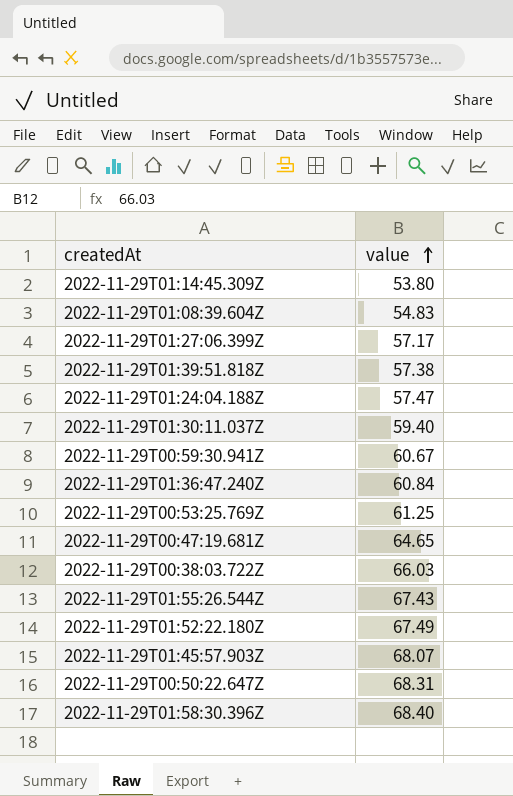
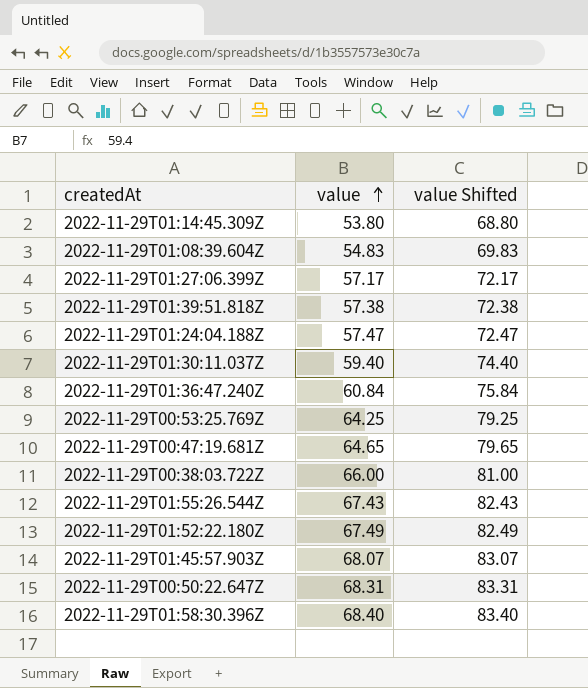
column value Shifted | formula: none -> [value] + 15
row 2022-11-29T00:59:30.941Z: 60.67 -> none
2022-11-29T00:53:25.769Z | value: 61.25 -> 64.25
2022-11-29T00:38:03.722Z | value: 66.03 -> 66.00

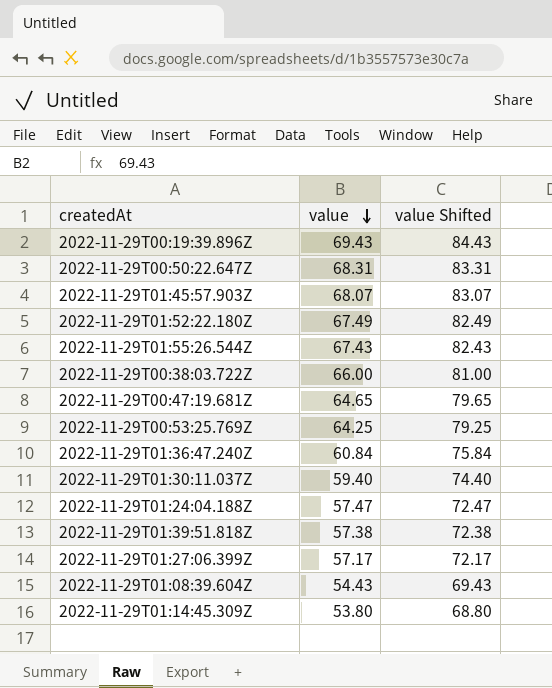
row order: value ascending -> value descending
row 2022-11-29T01:58:30.396Z: 68.40 | 83.40 -> none
row 2022-11-29T00:19:39.896Z: none -> 69.43 | 84.43
2022-11-29T01:08:39.604Z | value: 54.83 -> 54.43
2022-11-29T01:08:39.604Z | value Shifted: 69.83 -> 69.43

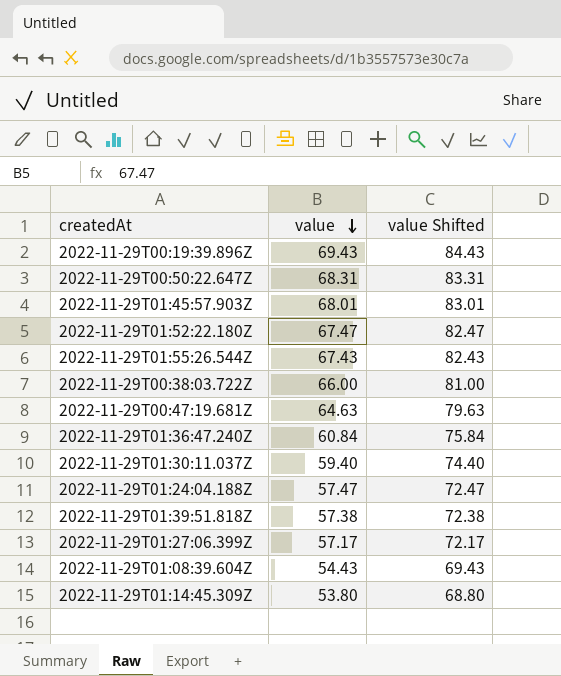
row 2022-11-29T00:53:25.769Z: 64.25 | 79.25 -> none
2022-11-29T01:45:57.903Z | value: 68.07 -> 68.01
2022-11-29T01:45:57.903Z | value Shifted: 83.07 -> 83.01
2022-11-29T01:52:22.180Z | value: 67.49 -> 67.47
2022-11-29T01:52:22.180Z | value Shifted: 82.49 -> 82.47
2022-11-29T00:47:19.681Z | value: 64.65 -> 64.63
2022-11-29T00:47:19.681Z | value Shifted: 79.65 -> 79.63

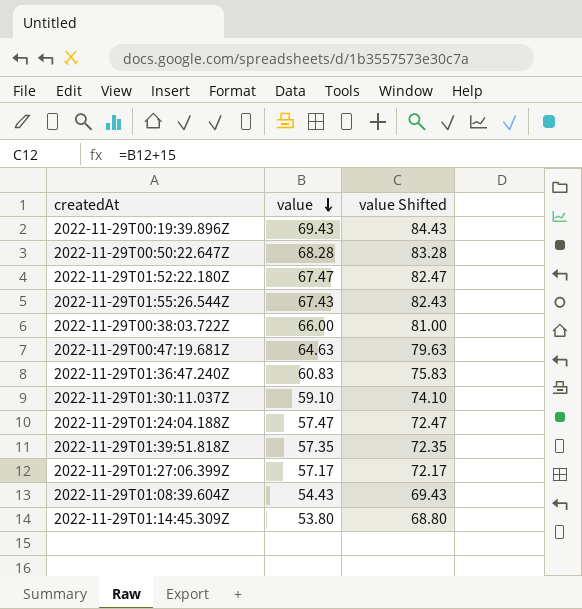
row 2022-11-29T01:45:57.903Z: 68.01 | 83.01 -> none
2022-11-29T00:50:22.647Z | value: 68.31 -> 68.28
2022-11-29T00:50:22.647Z | value Shifted: 83.31 -> 83.28
2022-11-29T01:36:47.240Z | value: 60.84 -> 60.83
2022-11-29T01:36:47.240Z | value Shifted: 75.84 -> 75.83
2022-11-29T01:30:11.037Z | value: 59.40 -> 59.10
2022-11-29T01:30:11.037Z | value Shifted: 74.40 -> 74.10
2022-11-29T01:39:51.818Z | value: 57.38 -> 57.35
2022-11-29T01:39:51.818Z | value Shifted: 72.38 -> 72.35

